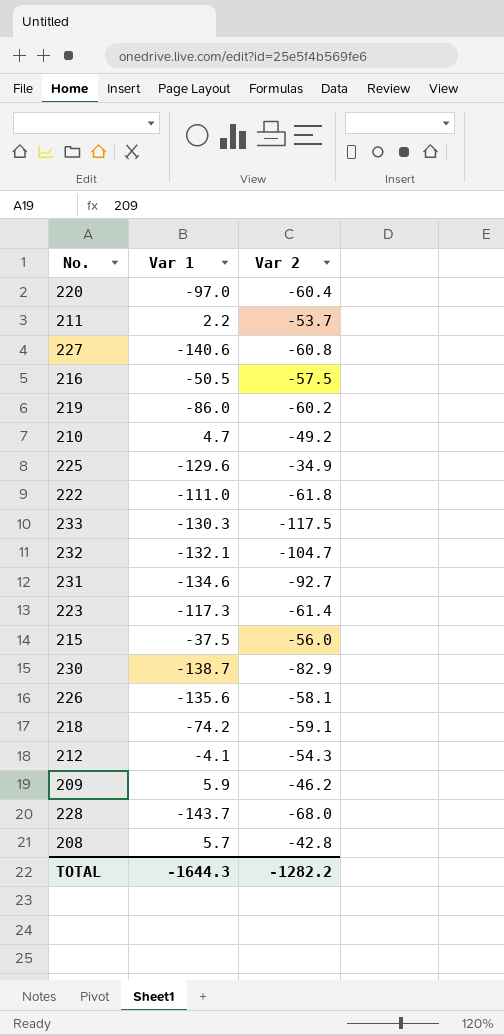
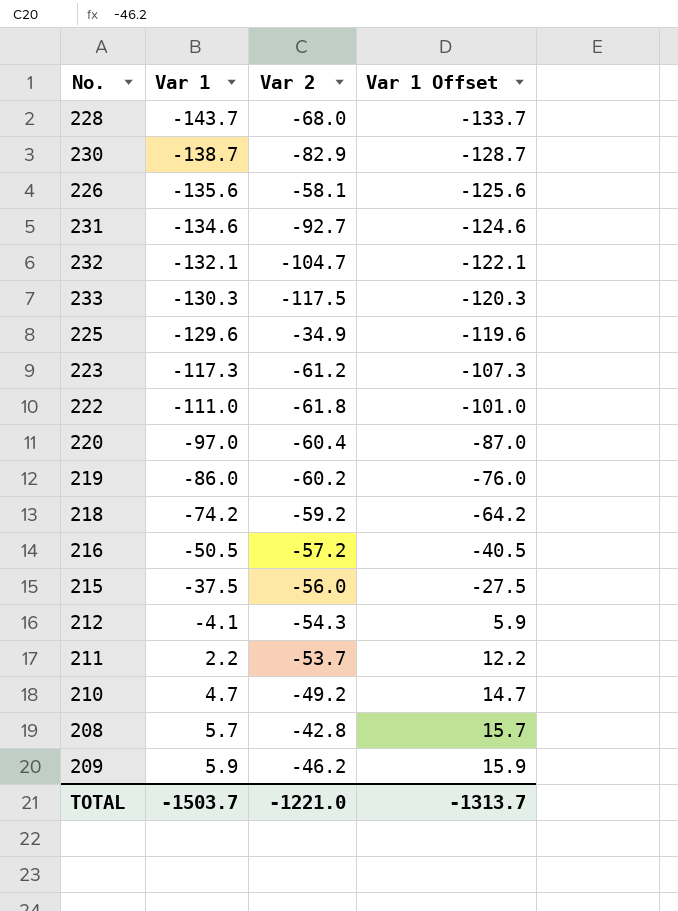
row order: none -> Var 1 ascending
column Var 1 Offset | formula: none -> [Var 1] + 10
row 227: -140.6 | -60.8 -> none
223 | Var 2: -61.4 -> -61.2
218 | Var 2: -59.1 -> -59.2
216 | Var 2: -57.5 -> -57.2
TOTAL | Var 1: -1644.3 -> -1503.7
TOTAL | Var 2: -1282.2 -> -1221.0

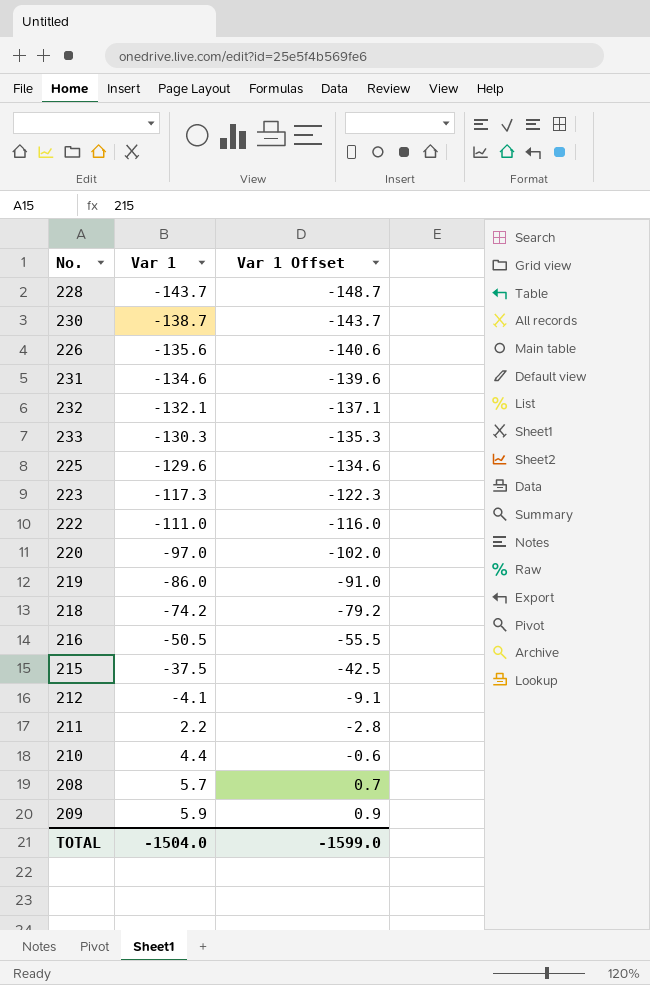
column Var 2 | position: 3 -> none
column Var 1 Offset | formula: [Var 1] + 10 -> [Var 1] - 5
210 | Var 1: 4.7 -> 4.4
TOTAL | Var 1: -1503.7 -> -1504.0
TOTAL | Var 1 Offset: -1313.7 -> -1599.0

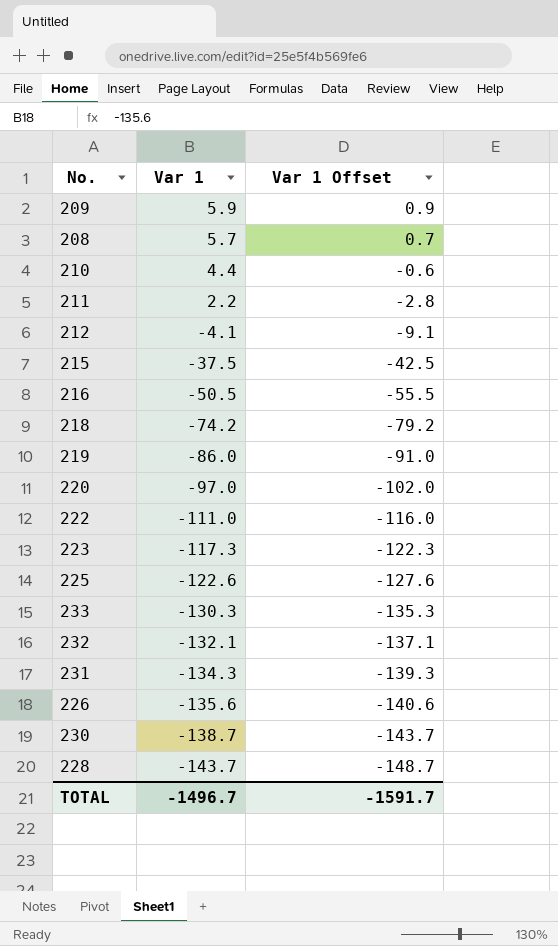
row order: Var 1 ascending -> Var 1 descending
225 | Var 1: -129.6 -> -122.6
225 | Var 1 Offset: -134.6 -> -127.6
231 | Var 1: -134.6 -> -134.3
231 | Var 1 Offset: -139.6 -> -139.3
TOTAL | Var 1: -1504.0 -> -1496.7
TOTAL | Var 1 Offset: -1599.0 -> -1591.7

